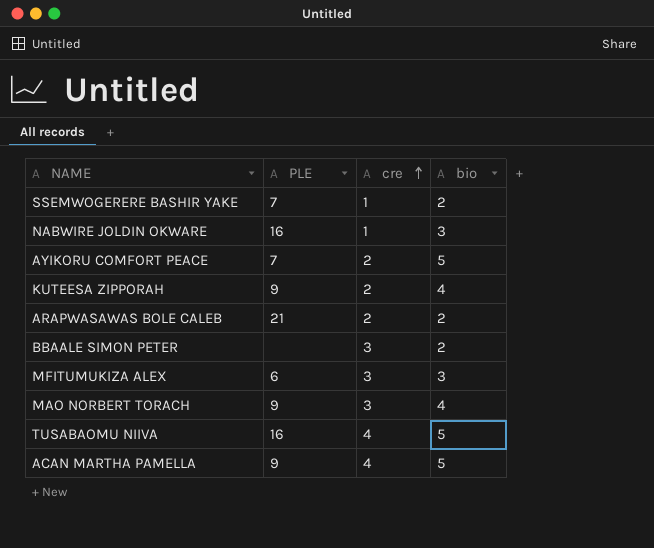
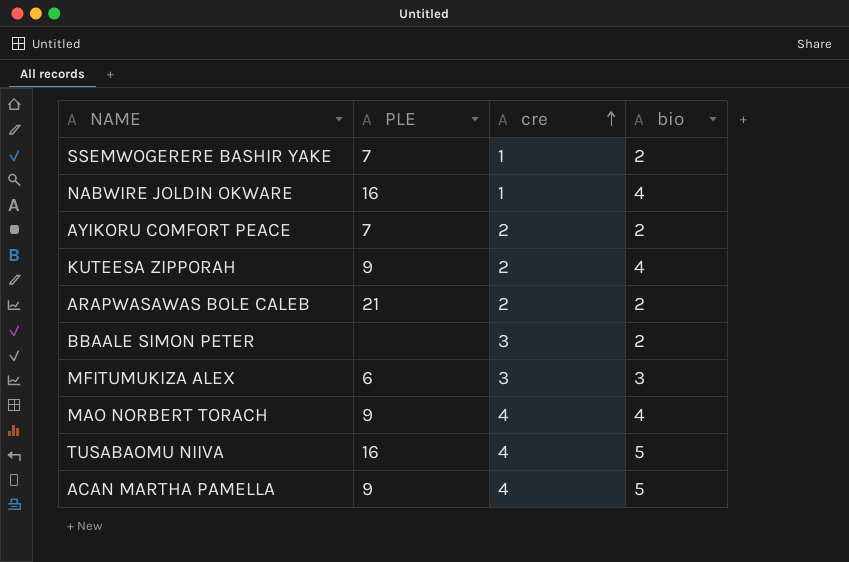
NABWIRE JOLDIN OKWARE | bio: 3 -> 4
AYIKORU COMFORT PEACE | bio: 5 -> 2
MAO NORBERT TORACH | cre: 3 -> 4

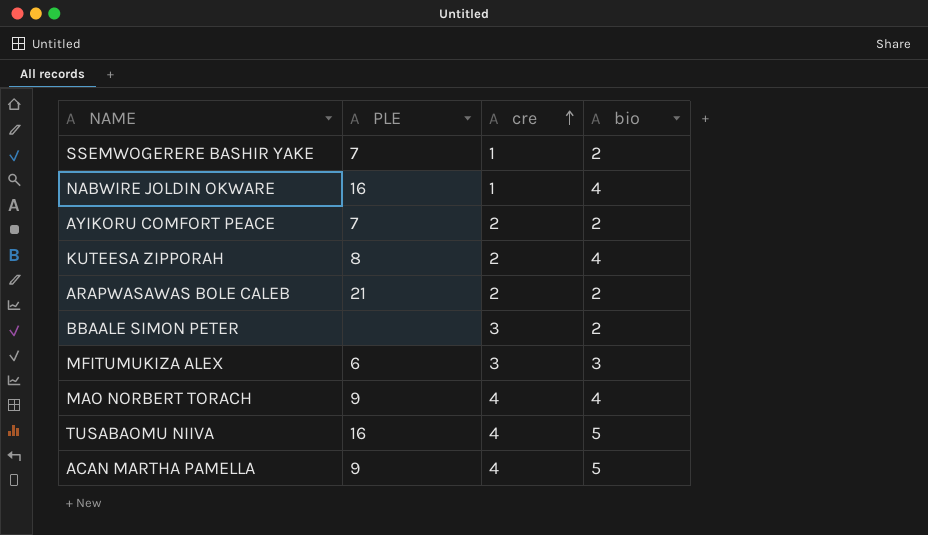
KUTEESA ZIPPORAH | PLE: 9 -> 8

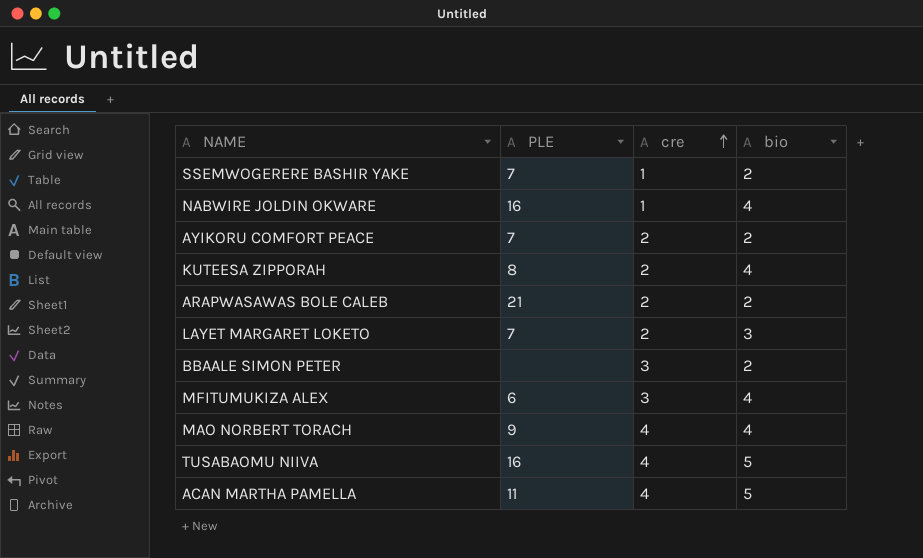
row LAYET MARGARET LOKETO: none -> 7 | 2 | 3
MFITUMUKIZA ALEX | bio: 3 -> 4
ACAN MARTHA PAMELLA | PLE: 9 -> 11

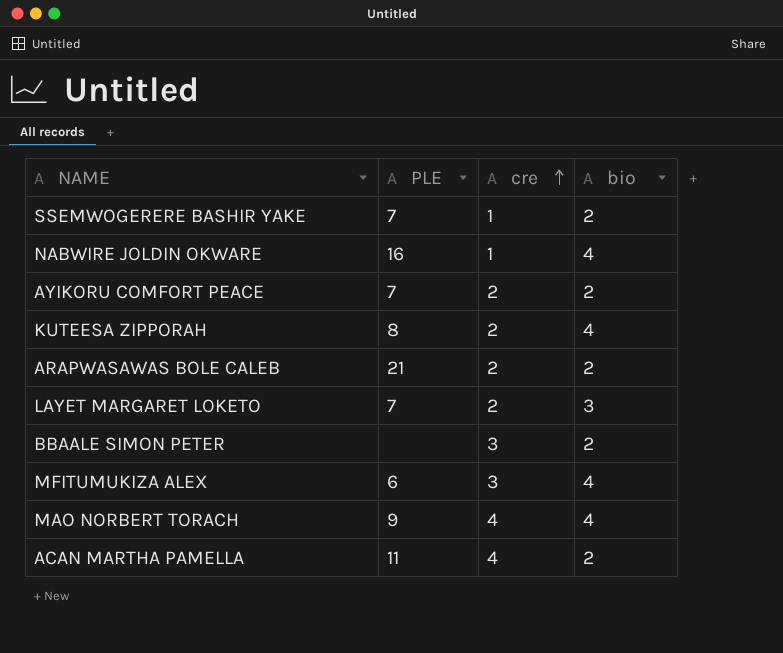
row TUSABAOMU NIIVA: 16 | 4 | 5 -> none
ACAN MARTHA PAMELLA | bio: 5 -> 2

